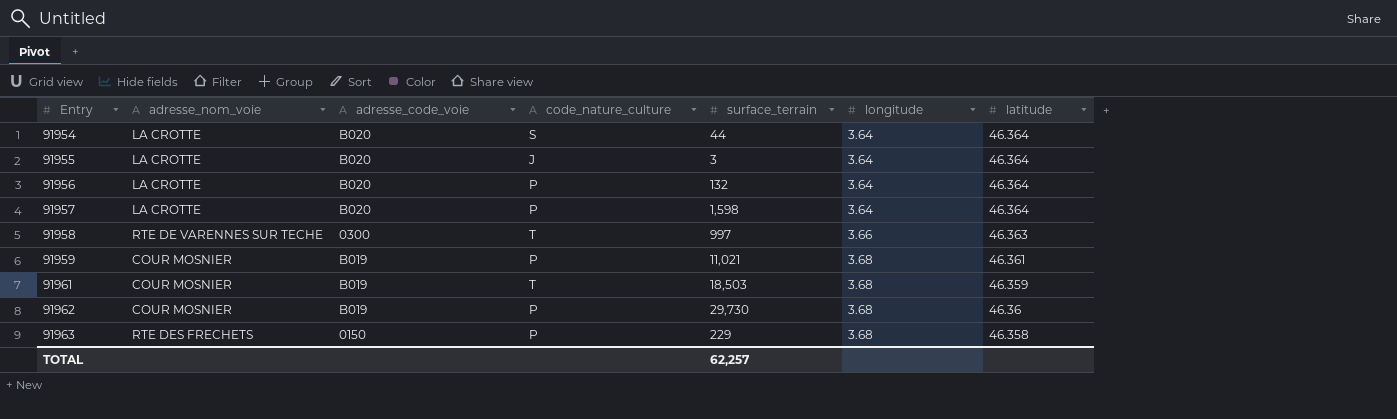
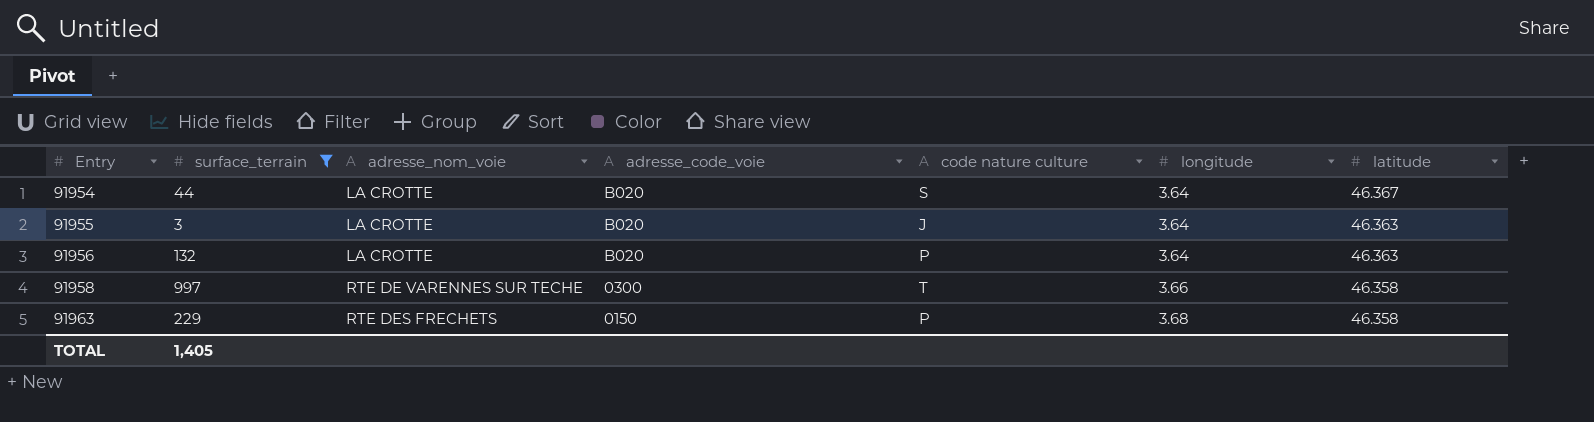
filter: none -> surface_terrain <= 997
column surface_terrain | position: 5 -> 2
column name: code_nature_culture -> code nature culture
91954 | latitude: 46.364 -> 46.367
91955 | latitude: 46.364 -> 46.363
91956 | latitude: 46.364 -> 46.363
91958 | latitude: 46.363 -> 46.358
TOTAL | surface_terrain: 62,257 -> 1,405

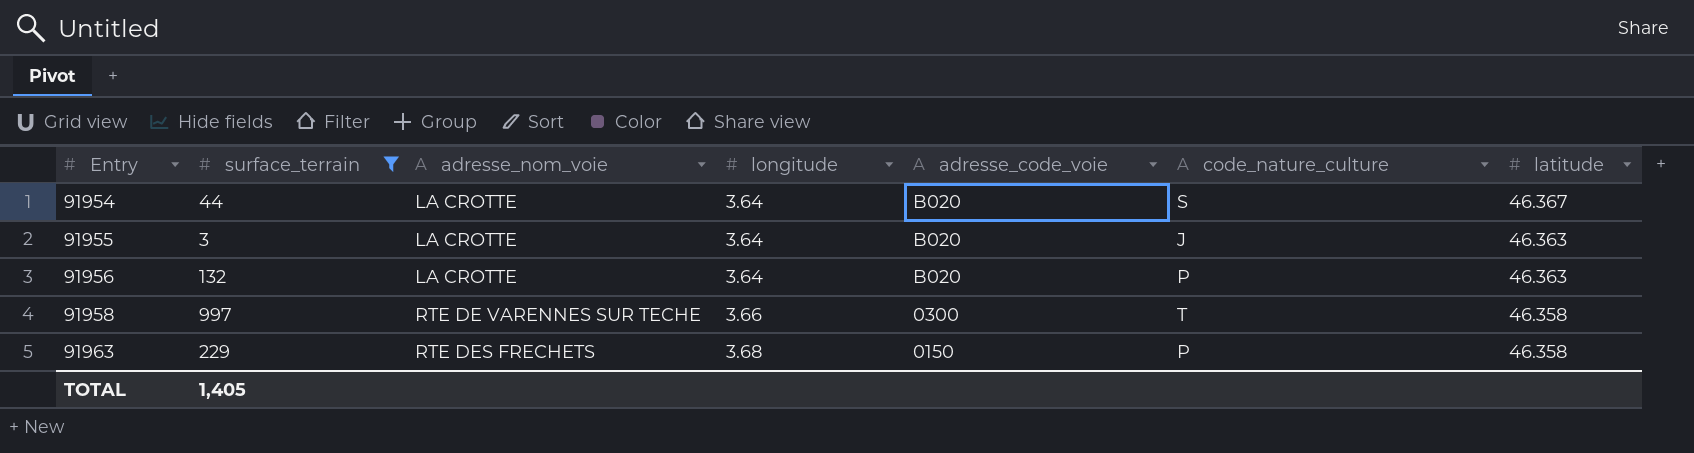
column longitude | position: 6 -> 4
column name: code nature culture -> code_nature_culture

